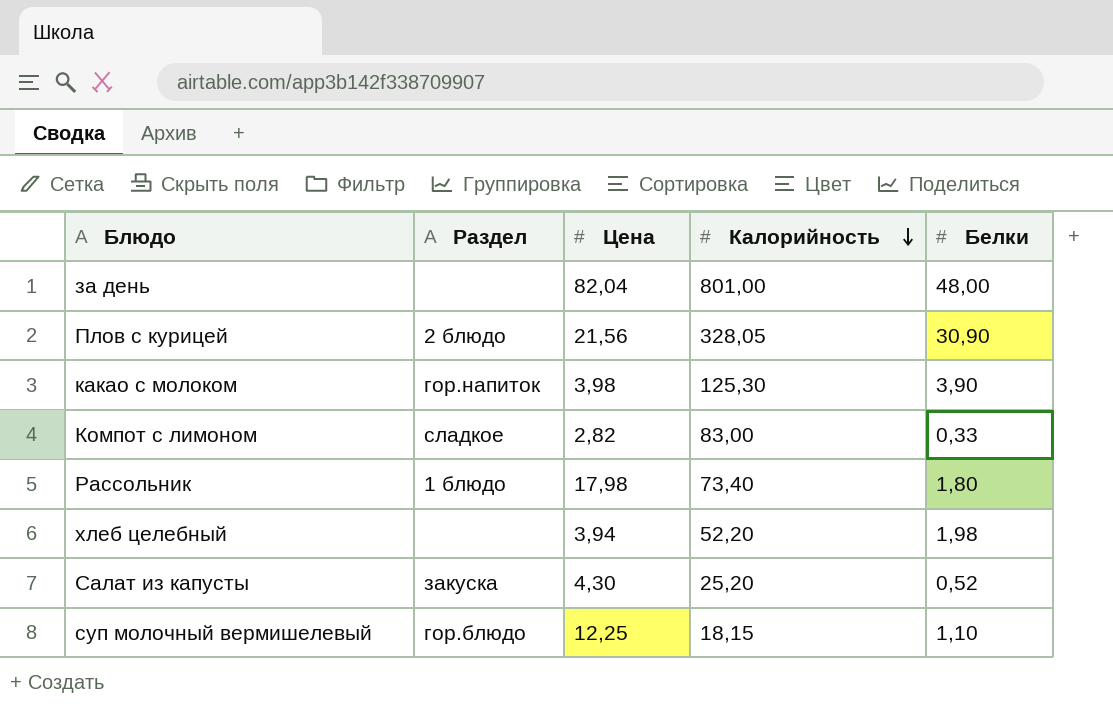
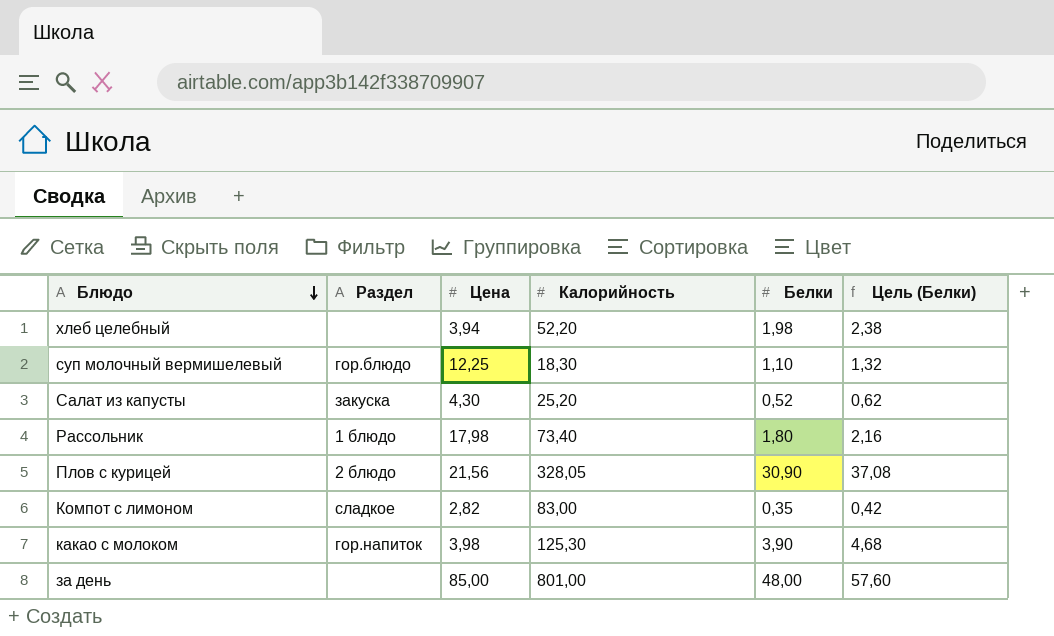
row order: Калорийность descending -> Блюдо descending
column Цель (Белки) | formula: none -> [Белки] * 1,2
суп молочный вермишелевый | Калорийность: 18,15 -> 18,30
Компот с лимоном | Белки: 0,33 -> 0,35
за день | Цена: 82,04 -> 85,00

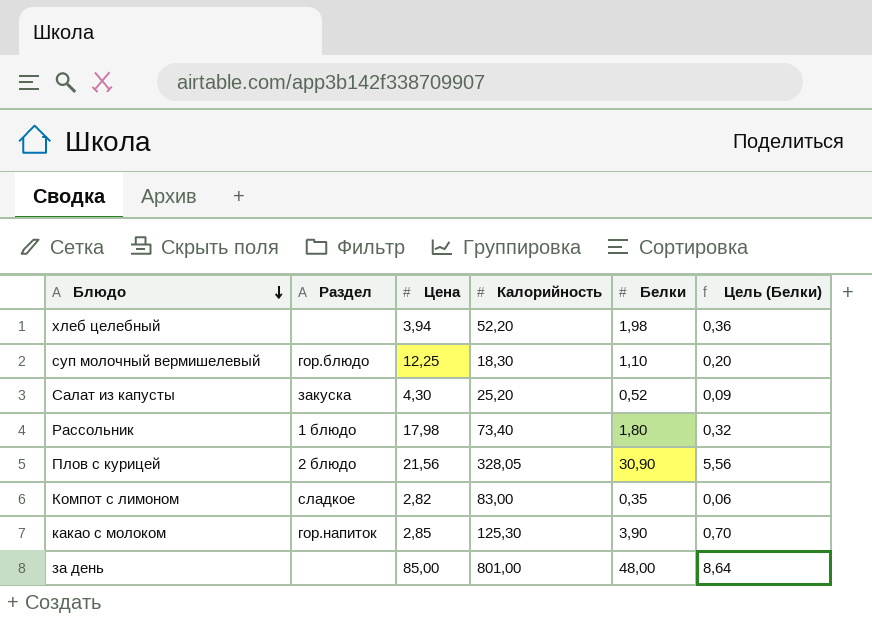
column Цель (Белки) | formula: [Белки] * 1,2 -> [Белки] * 0,18
какао с молоком | Цена: 3,98 -> 2,85

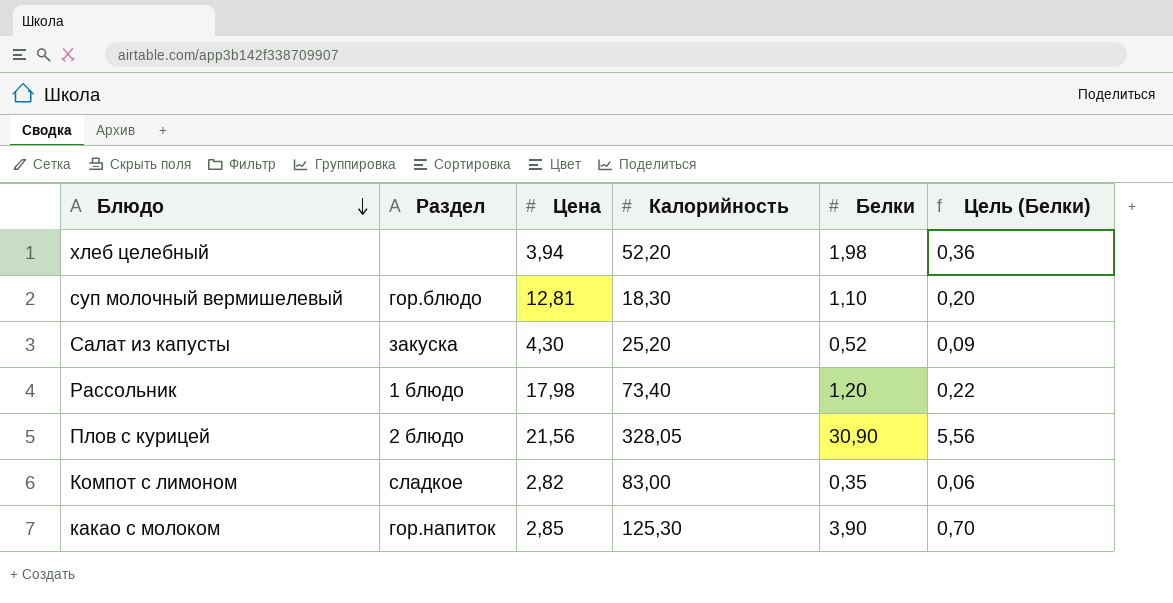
row за день: none | 85,00 | 801,00 | 48,00 | 8,64 -> none
суп молочный вермишелевый | Цена: 12,25 -> 12,81
Рассольник | Белки: 1,80 -> 1,20
Рассольник | Цель (Белки): 0,32 -> 0,22

